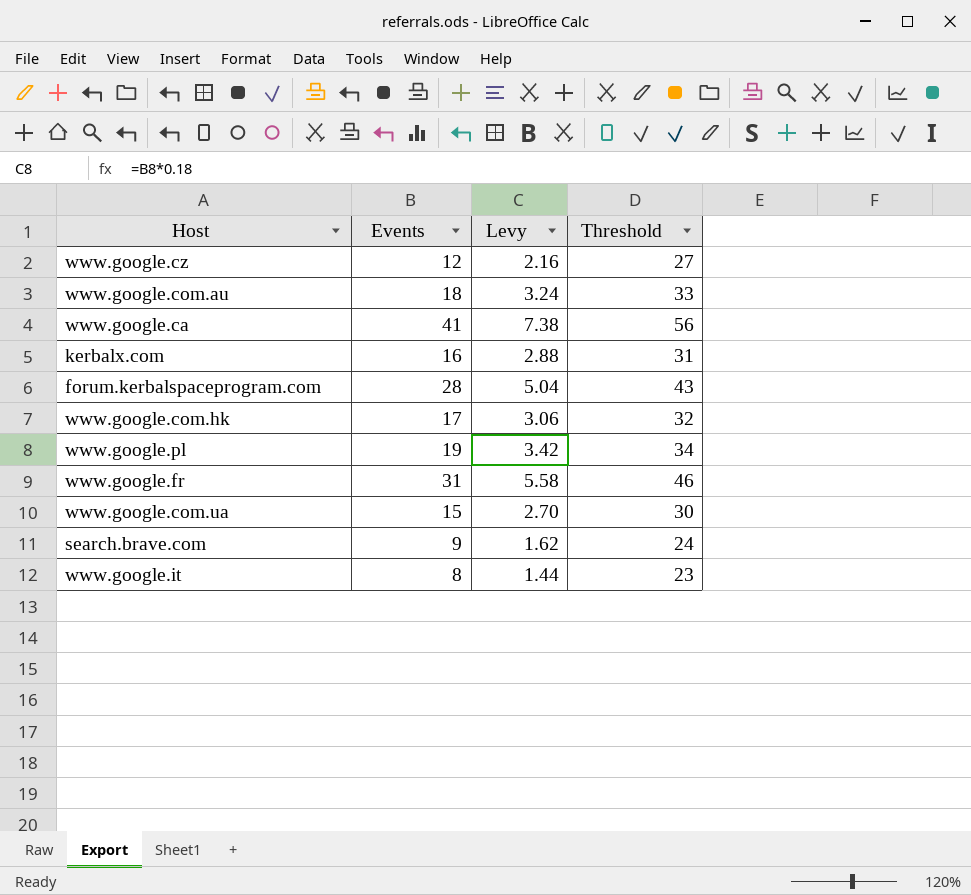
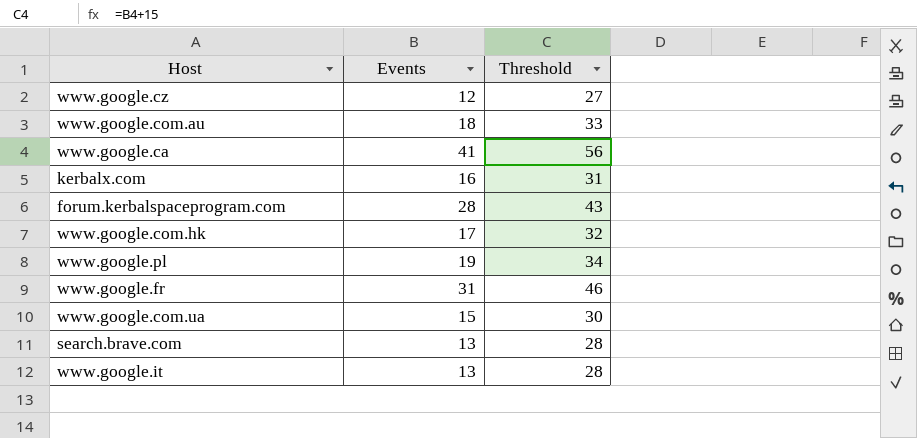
column Levy | formula: [Events] * 0.18 -> none
search.brave.com | Events: 9 -> 13
search.brave.com | Threshold: 24 -> 28
www.google.it | Events: 8 -> 13
www.google.it | Threshold: 23 -> 28

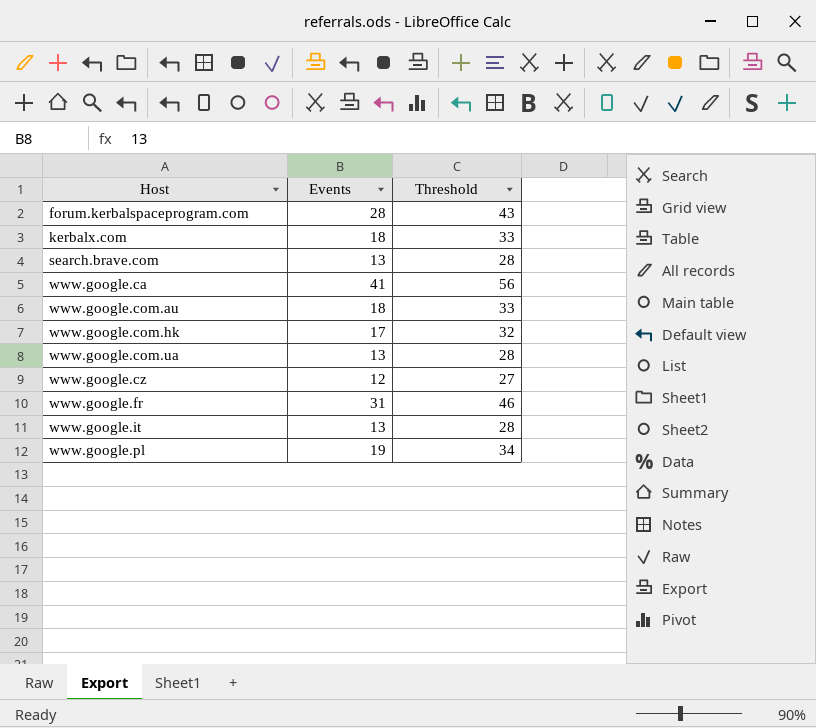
row order: none -> Host ascending
kerbalx.com | Events: 16 -> 18
kerbalx.com | Threshold: 31 -> 33
www.google.com.ua | Events: 15 -> 13
www.google.com.ua | Threshold: 30 -> 28

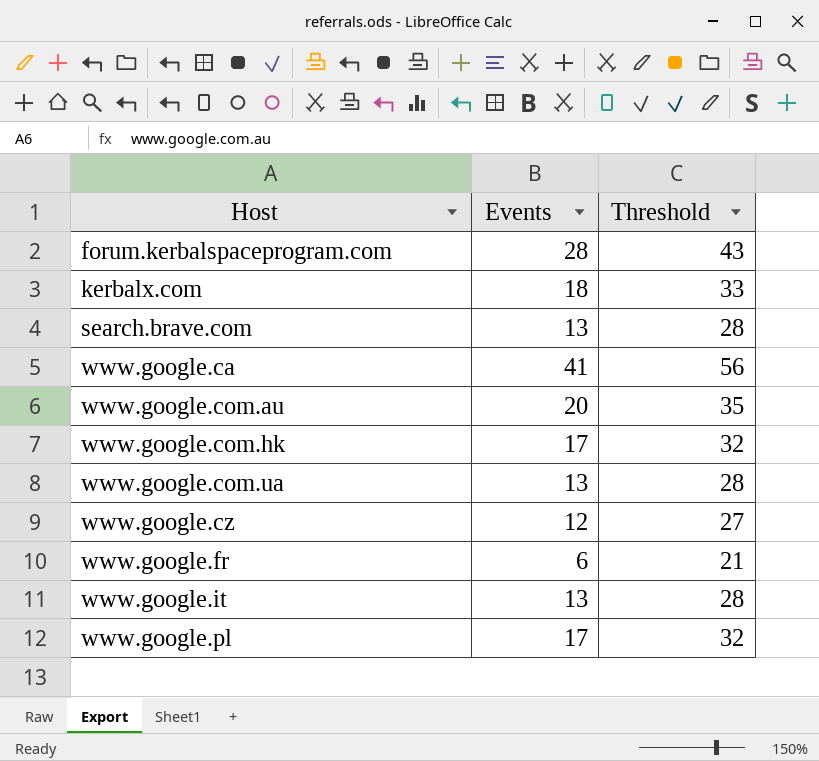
www.google.com.au | Events: 18 -> 20
www.google.com.au | Threshold: 33 -> 35
www.google.fr | Events: 31 -> 6
www.google.fr | Threshold: 46 -> 21
www.google.pl | Events: 19 -> 17
www.google.pl | Threshold: 34 -> 32

